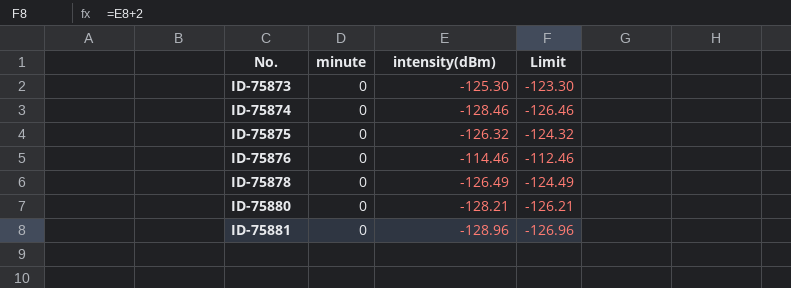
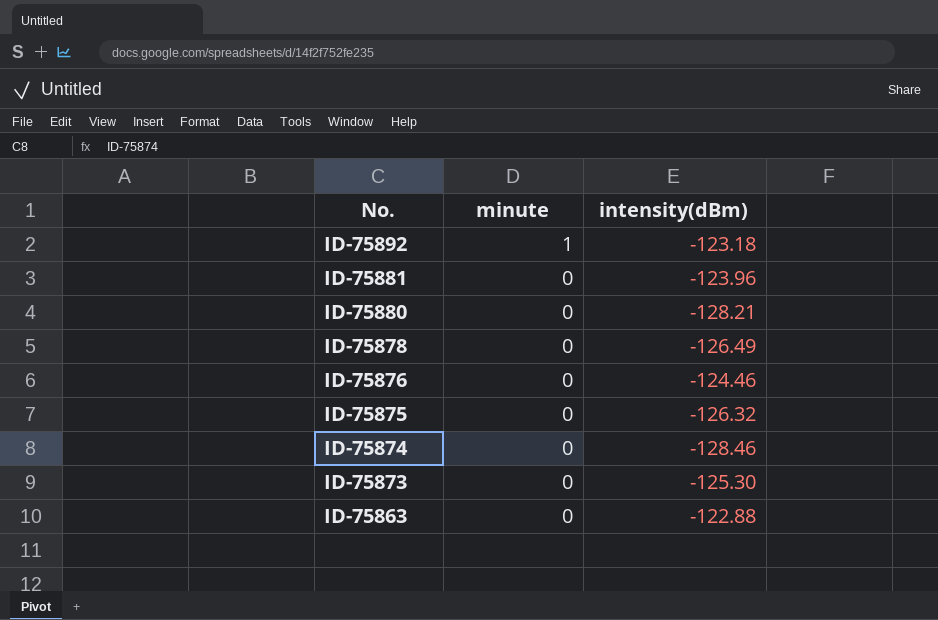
row order: No. ascending -> No. descending
column Limit | formula: [intensity(dBm)] + 2 -> none
row ID-75892: none -> 1 | -123.18
ID-75881 | intensity(dBm): -128.96 -> -123.96
ID-75876 | intensity(dBm): -114.46 -> -124.46
row ID-75863: none -> 0 | -122.88

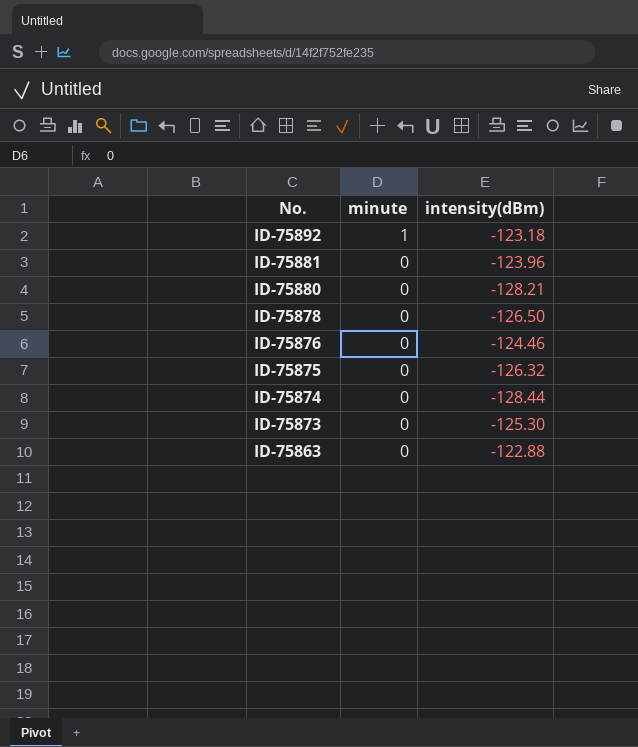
ID-75878 | intensity(dBm): -126.49 -> -126.50
ID-75874 | intensity(dBm): -128.46 -> -128.44

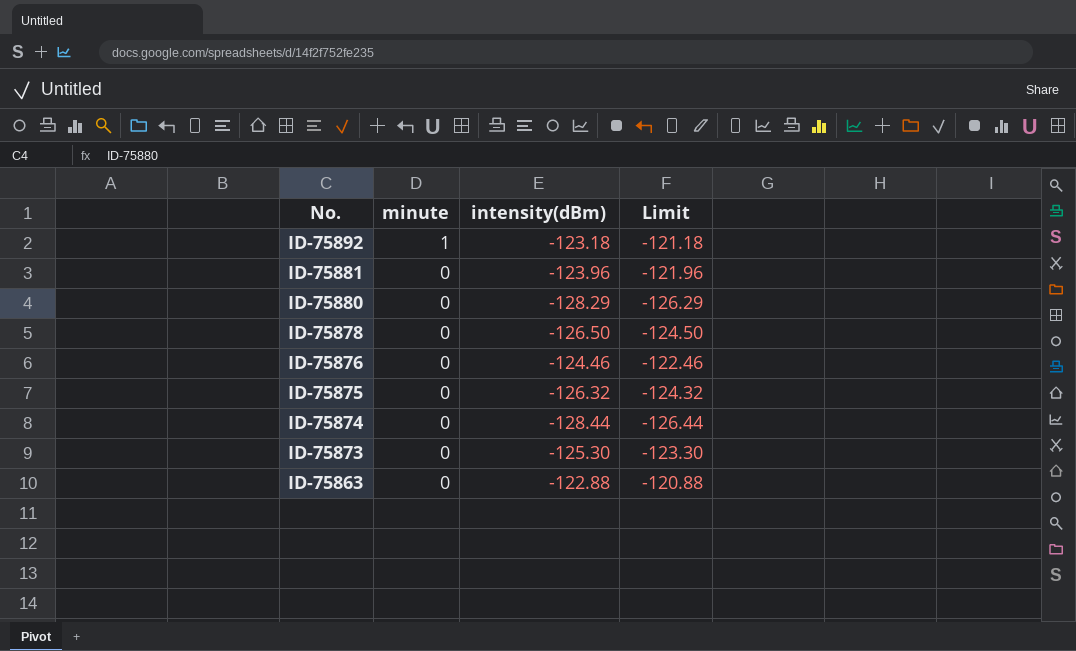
column Limit | formula: none -> [intensity(dBm)] + 2
ID-75880 | intensity(dBm): -128.21 -> -128.29

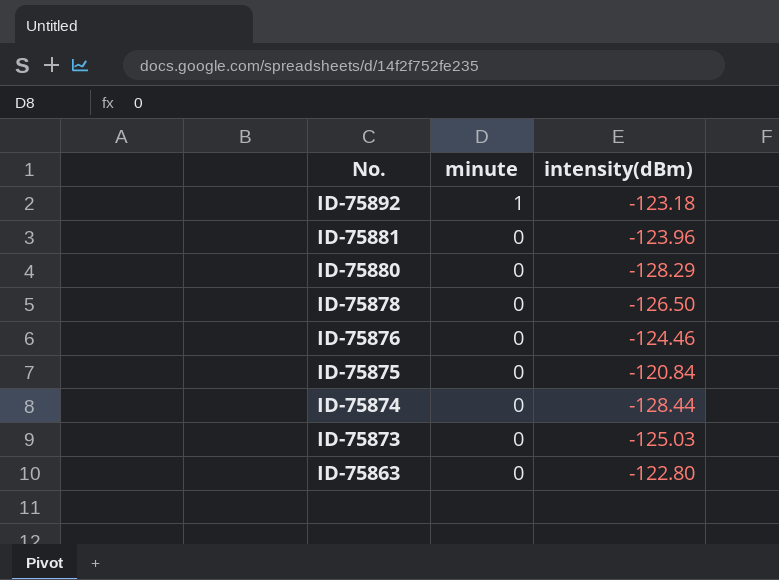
column Limit | formula: [intensity(dBm)] + 2 -> none
ID-75875 | intensity(dBm): -126.32 -> -120.84
ID-75873 | intensity(dBm): -125.30 -> -125.03
ID-75863 | intensity(dBm): -122.88 -> -122.80

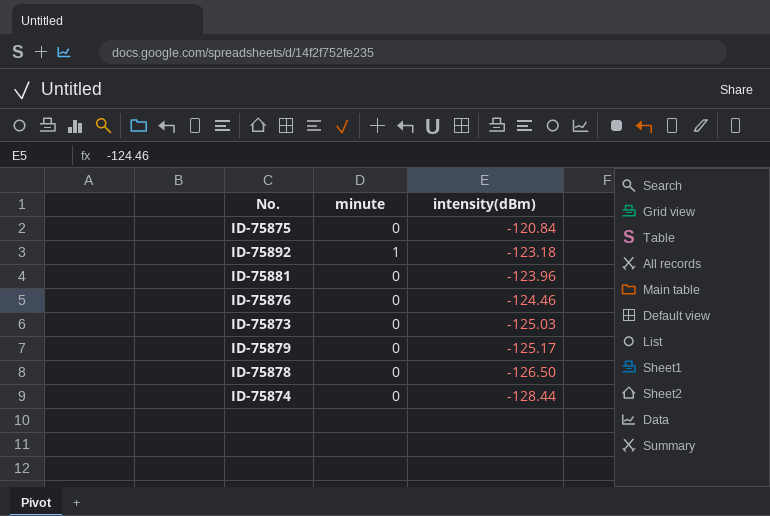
row order: No. descending -> intensity(dBm) descending
row ID-75880: 0 | -128.29 -> none
row ID-75863: 0 | -122.80 -> none
row ID-75879: none -> 0 | -125.17

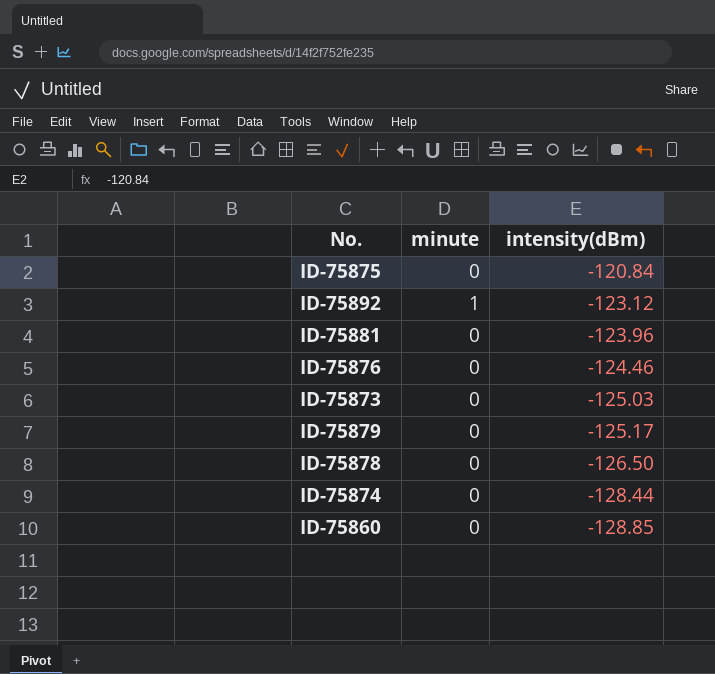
ID-75892 | intensity(dBm): -123.18 -> -123.12
row ID-75860: none -> 0 | -128.85

